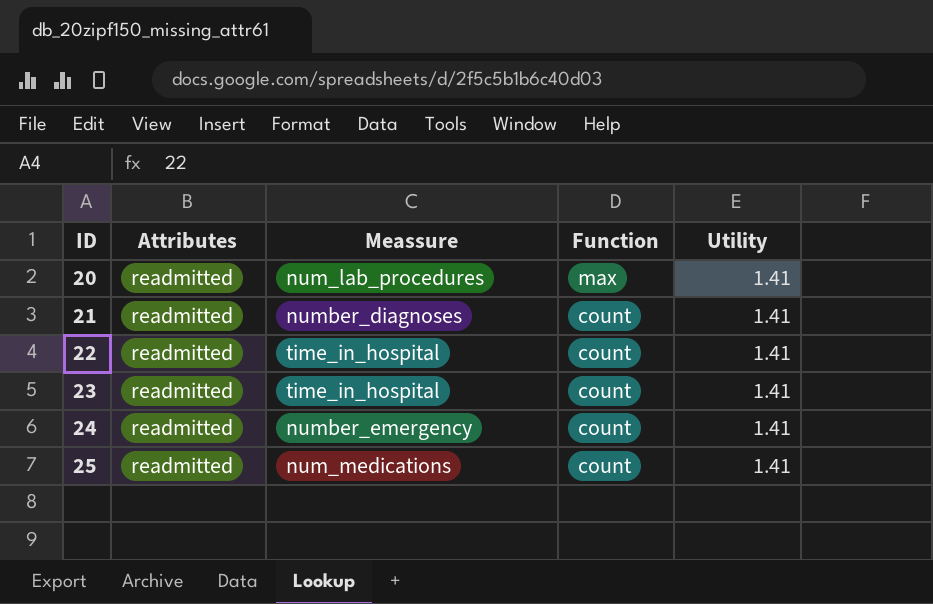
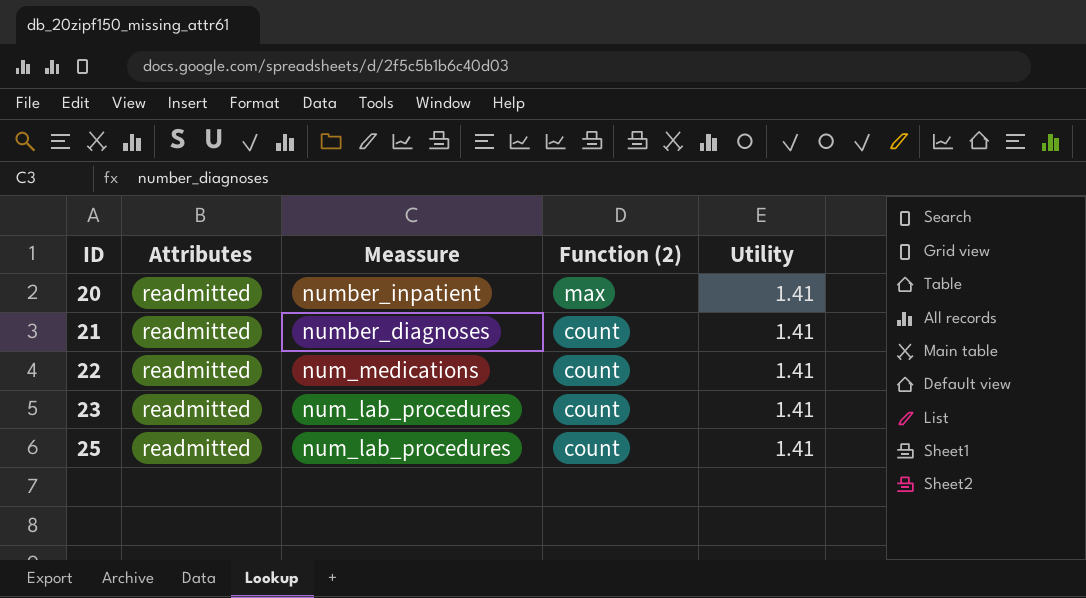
column name: Function -> Function (2)
row 24: readmitted | number_emergency | count | 1.41 -> none
20 | Meassure: num_lab_procedures -> number_inpatient
22 | Meassure: time_in_hospital -> num_medications
23 | Meassure: time_in_hospital -> num_lab_procedures
25 | Meassure: num_medications -> num_lab_procedures

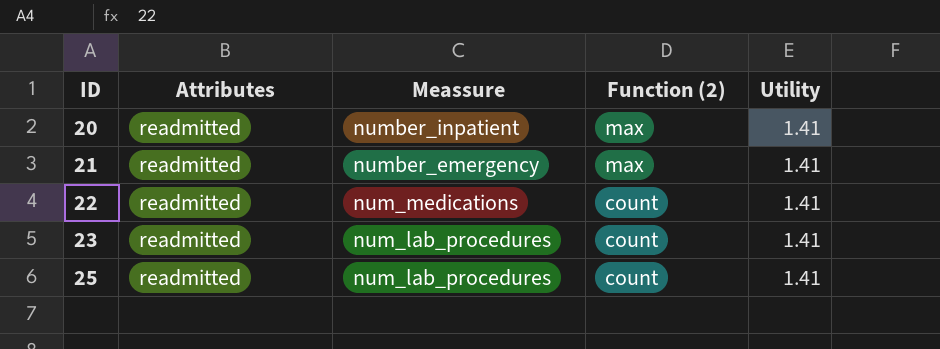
21 | Meassure: number_diagnoses -> number_emergency
21 | Function (2): count -> max

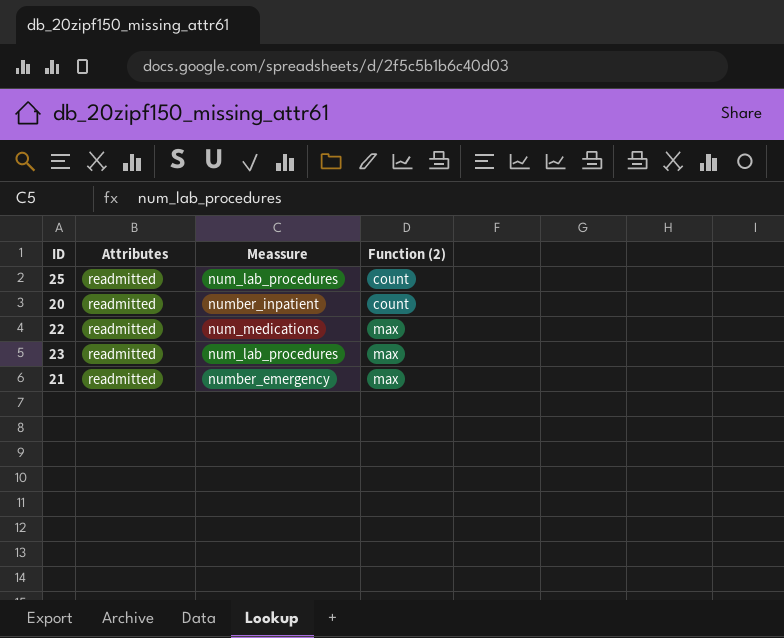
row order: ID ascending -> Function (2) ascending
column Utility | position: 5 -> none
20 | Function (2): max -> count
22 | Function (2): count -> max
23 | Function (2): count -> max

